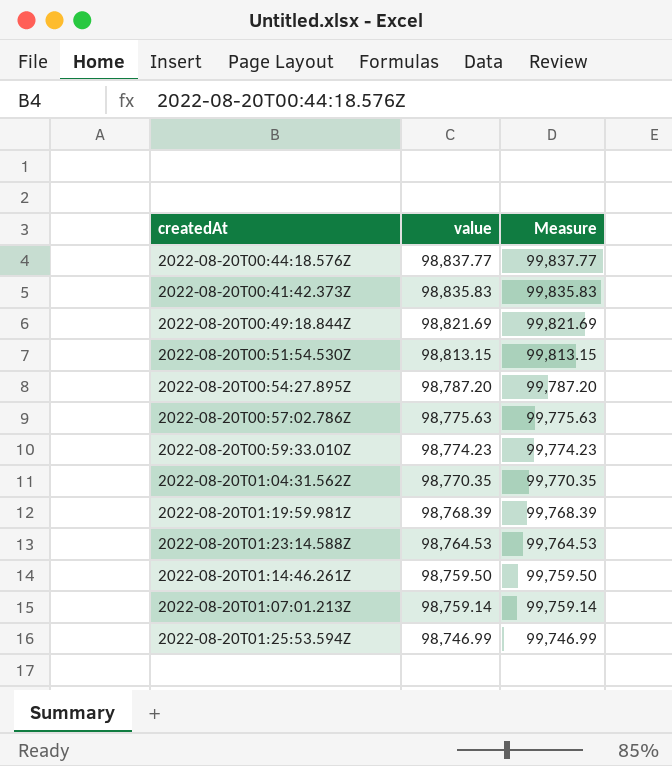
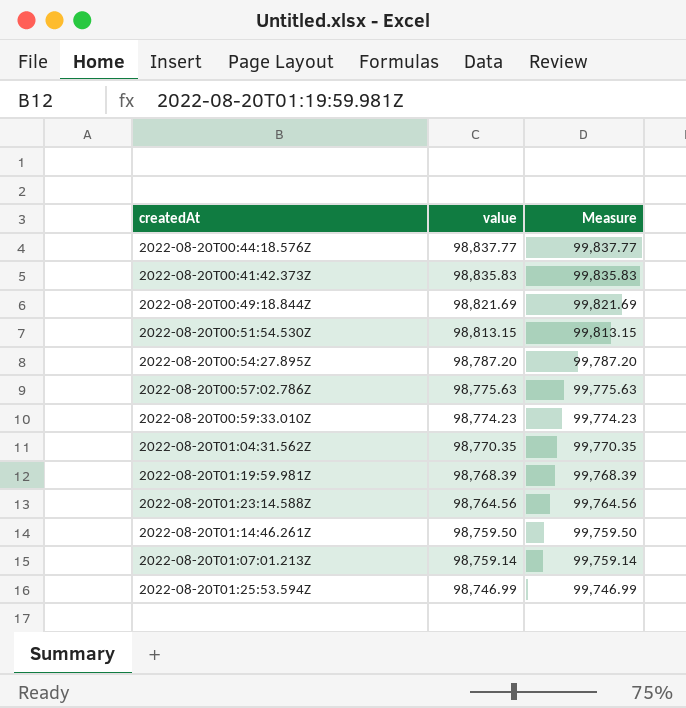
2022-08-20T01:23:14.588Z | value: 98,764.53 -> 98,764.56
2022-08-20T01:23:14.588Z | Measure: 99,764.53 -> 99,764.56

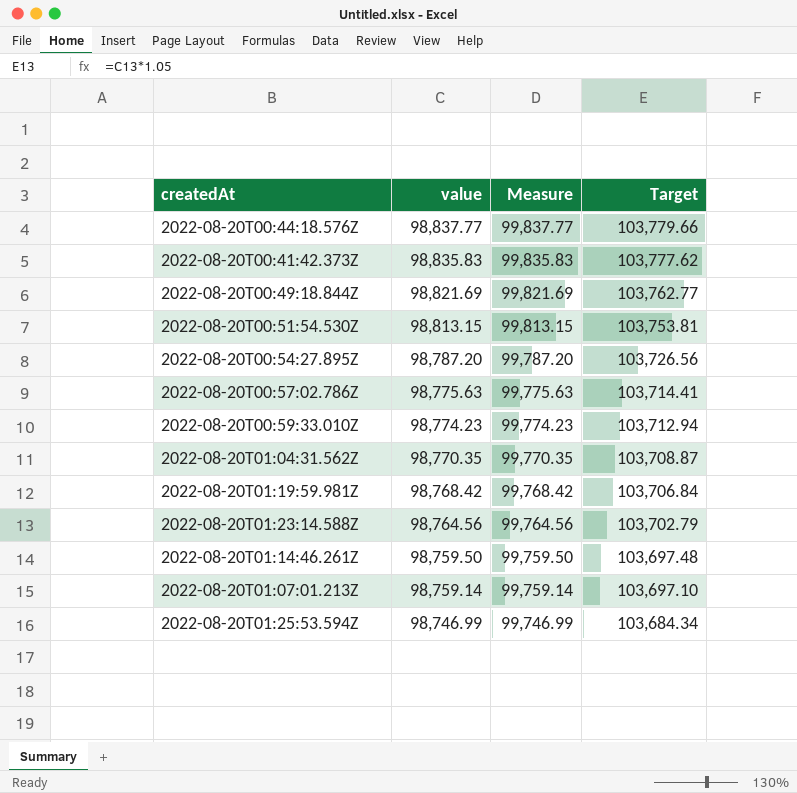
column Target | formula: none -> [value] * 1.05
2022-08-20T01:19:59.981Z | value: 98,768.39 -> 98,768.42
2022-08-20T01:19:59.981Z | Measure: 99,768.39 -> 99,768.42

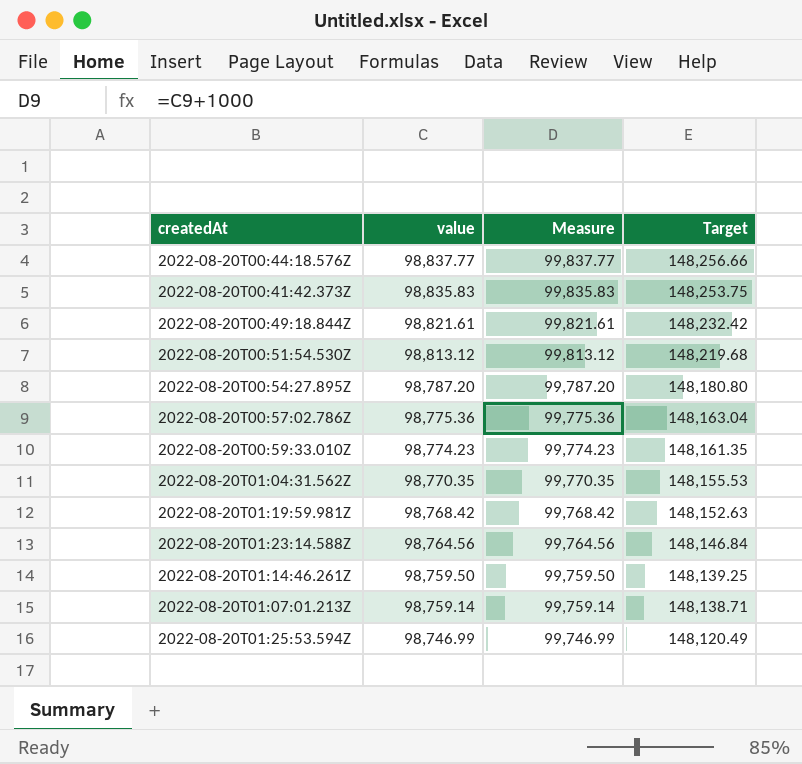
column Target | formula: [value] * 1.05 -> [value] * 1.5
2022-08-20T00:49:18.844Z | value: 98,821.69 -> 98,821.61
2022-08-20T00:49:18.844Z | Measure: 99,821.69 -> 99,821.61
2022-08-20T00:51:54.530Z | value: 98,813.15 -> 98,813.12
2022-08-20T00:51:54.530Z | Measure: 99,813.15 -> 99,813.12
2022-08-20T00:57:02.786Z | value: 98,775.63 -> 98,775.36
2022-08-20T00:57:02.786Z | Measure: 99,775.63 -> 99,775.36

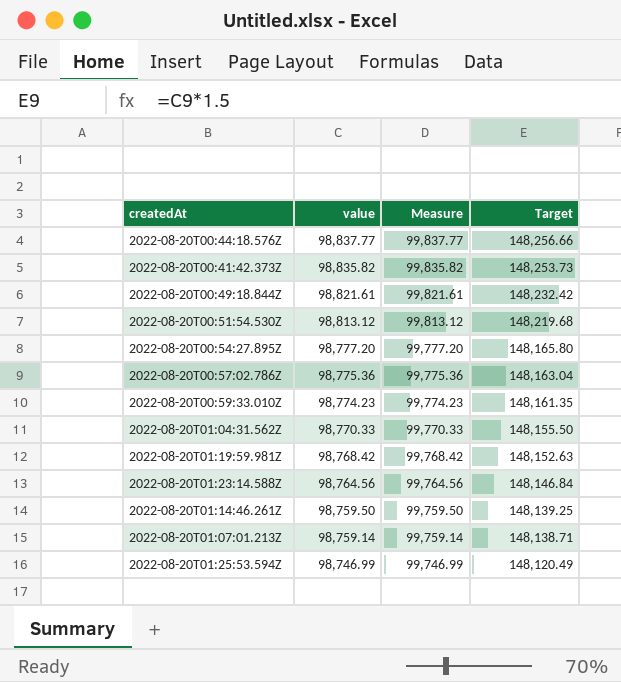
2022-08-20T00:41:42.373Z | value: 98,835.83 -> 98,835.82
2022-08-20T00:41:42.373Z | Measure: 99,835.83 -> 99,835.82
2022-08-20T00:41:42.373Z | Target: 148,253.75 -> 148,253.73
2022-08-20T00:54:27.895Z | value: 98,787.20 -> 98,777.20
2022-08-20T00:54:27.895Z | Measure: 99,787.20 -> 99,777.20
2022-08-20T00:54:27.895Z | Target: 148,180.80 -> 148,165.80
2022-08-20T01:04:31.562Z | value: 98,770.35 -> 98,770.33
2022-08-20T01:04:31.562Z | Measure: 99,770.35 -> 99,770.33
2022-08-20T01:04:31.562Z | Target: 148,155.53 -> 148,155.50

